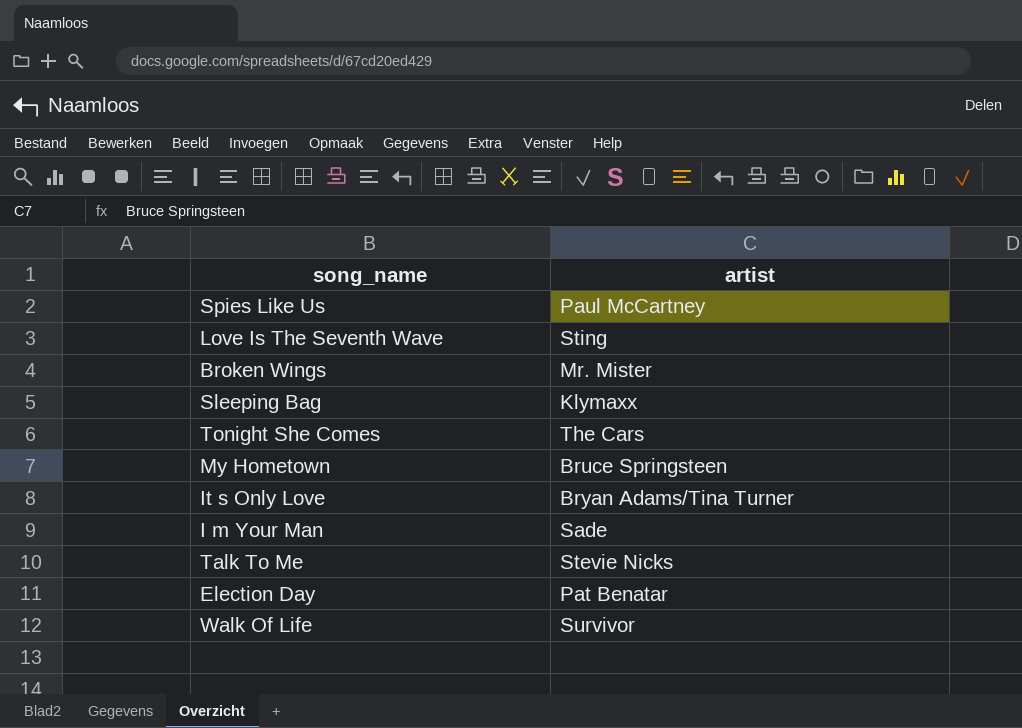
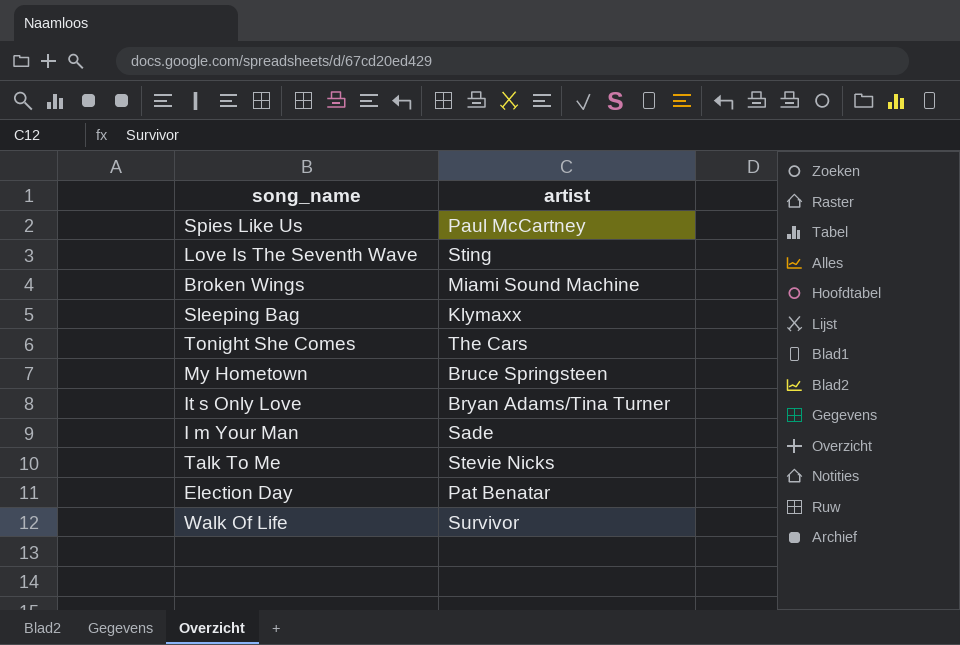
Broken Wings | artist: Mr. Mister -> Miami Sound Machine

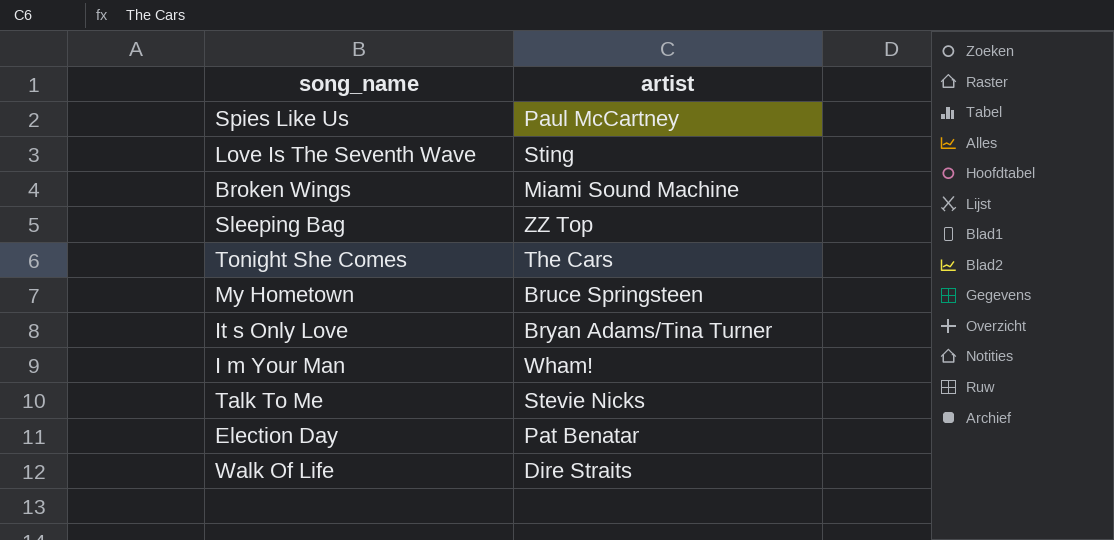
Sleeping Bag | artist: Klymaxx -> ZZ Top
I m Your Man | artist: Sade -> Wham!
Walk Of Life | artist: Survivor -> Dire Straits

